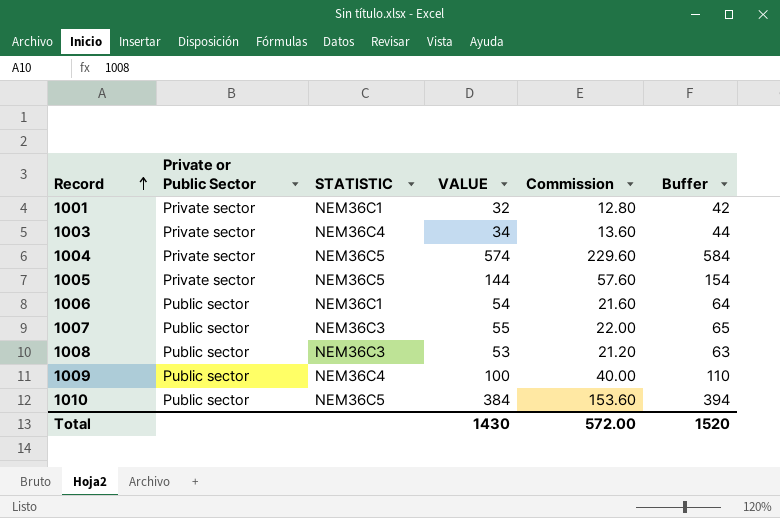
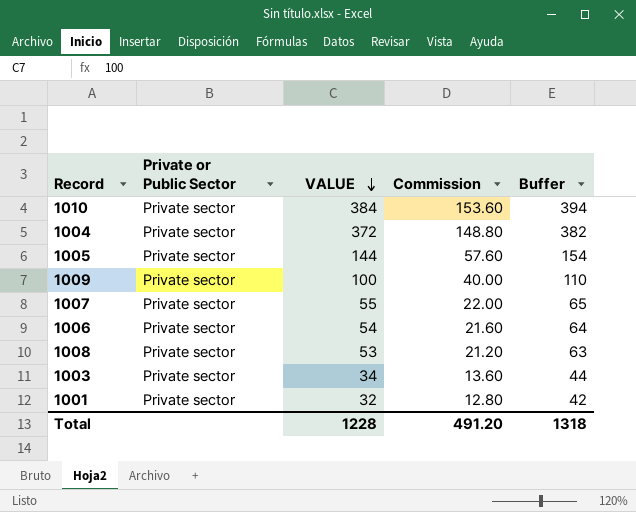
row order: Record ascending -> VALUE descending
column STATISTIC | position: 3 -> none
1010 | Private or Public Sector: Public sector -> Private sector
1004 | VALUE: 574 -> 372
1004 | Commission: 229.60 -> 148.80
1004 | Buffer: 584 -> 382
1009 | Private or Public Sector: Public sector -> Private sector
1007 | Private or Public Sector: Public sector -> Private sector
1006 | Private or Public Sector: Public sector -> Private sector
1008 | Private or Public Sector: Public sector -> Private sector
Total | VALUE: 1430 -> 1228
Total | Commission: 572.00 -> 491.20
Total | Buffer: 1520 -> 1318

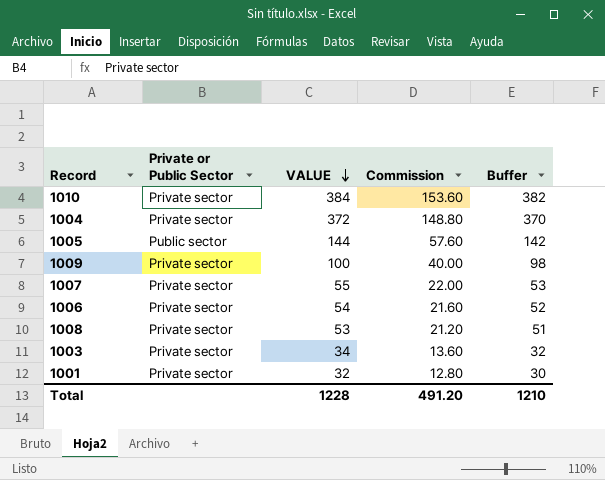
column Buffer | formula: [VALUE] + 10 -> [VALUE] - 2
1005 | Private or Public Sector: Private sector -> Public sector
Total | Buffer: 1318 -> 1210

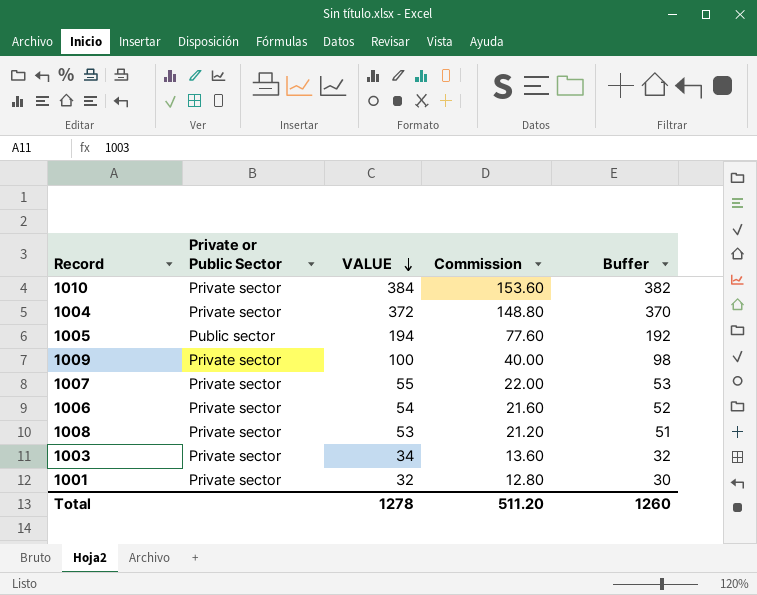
1005 | VALUE: 144 -> 194
1005 | Commission: 57.60 -> 77.60
1005 | Buffer: 142 -> 192
Total | VALUE: 1228 -> 1278
Total | Commission: 491.20 -> 511.20
Total | Buffer: 1210 -> 1260

